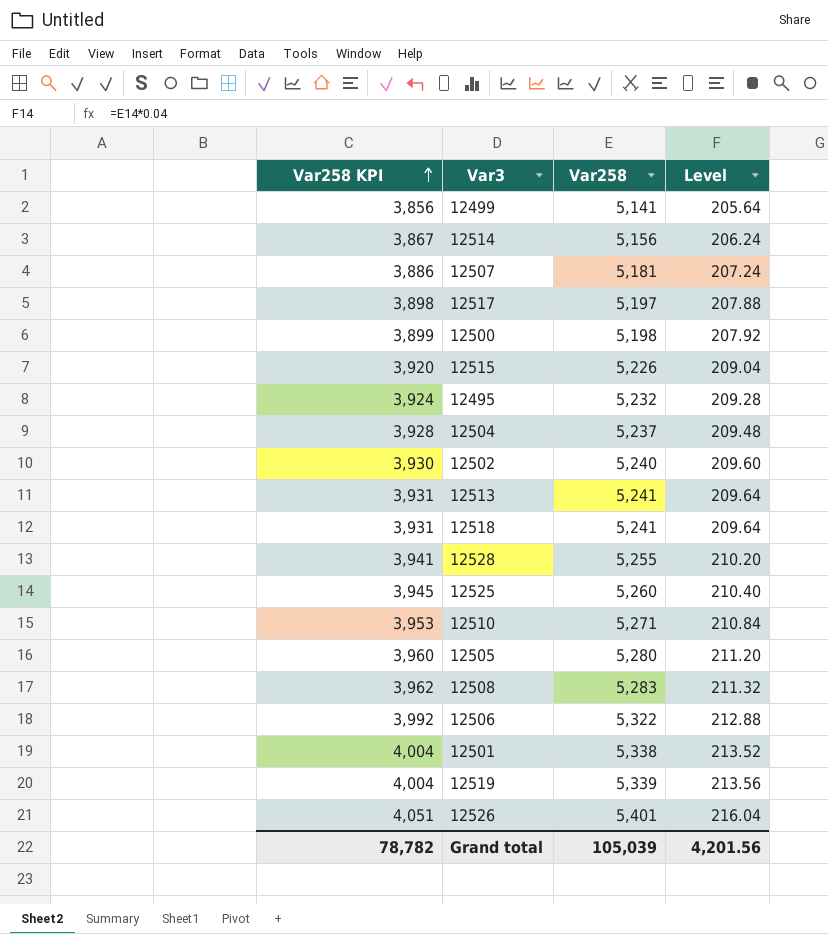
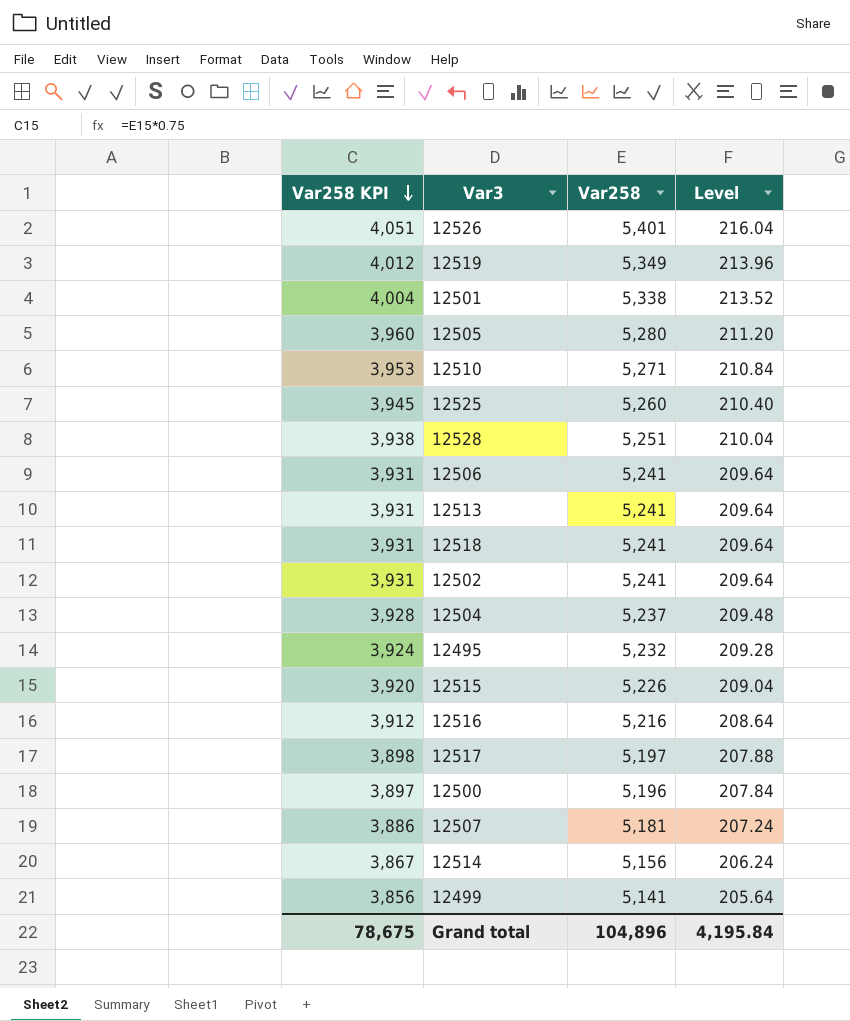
row order: Var258 KPI ascending -> Var258 KPI descending
row 12508: 3,962 | 5,283 | 211.32 -> none
12519 | Var258 KPI: 4,004 -> 4,012
12519 | Var258: 5,339 -> 5,349
12519 | Level: 213.56 -> 213.96
12528 | Var258 KPI: 3,941 -> 3,938
12528 | Var258: 5,255 -> 5,251
12528 | Level: 210.20 -> 210.04
12506 | Var258 KPI: 3,992 -> 3,931
12506 | Var258: 5,322 -> 5,241
12506 | Level: 212.88 -> 209.64
12502 | Var258 KPI: 3,930 -> 3,931
12502 | Var258: 5,240 -> 5,241
12502 | Level: 209.60 -> 209.64
row 12516: none -> 3,912 | 5,216 | 208.64
12500 | Var258 KPI: 3,899 -> 3,897
12500 | Var258: 5,198 -> 5,196
12500 | Level: 207.92 -> 207.84
Grand total | Var258 KPI: 78,782 -> 78,675
Grand total | Var258: 105,039 -> 104,896
Grand total | Level: 4,201.56 -> 4,195.84

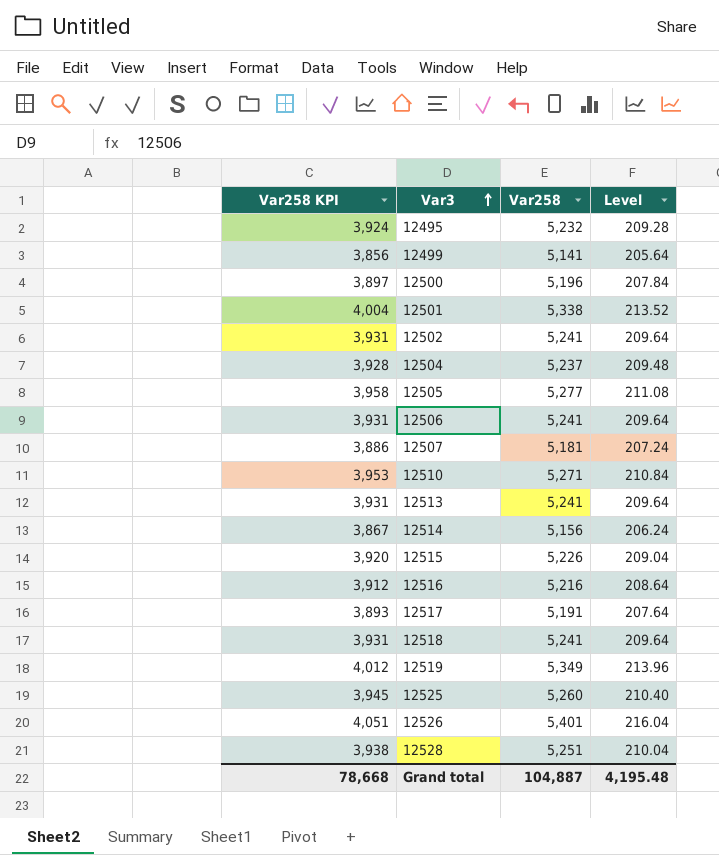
row order: Var258 KPI descending -> Var3 ascending
12505 | Var258 KPI: 3,960 -> 3,958
12505 | Var258: 5,280 -> 5,277
12505 | Level: 211.20 -> 211.08
12517 | Var258 KPI: 3,898 -> 3,893
12517 | Var258: 5,197 -> 5,191
12517 | Level: 207.88 -> 207.64
Grand total | Var258 KPI: 78,675 -> 78,668
Grand total | Var258: 104,896 -> 104,887
Grand total | Level: 4,195.84 -> 4,195.48

